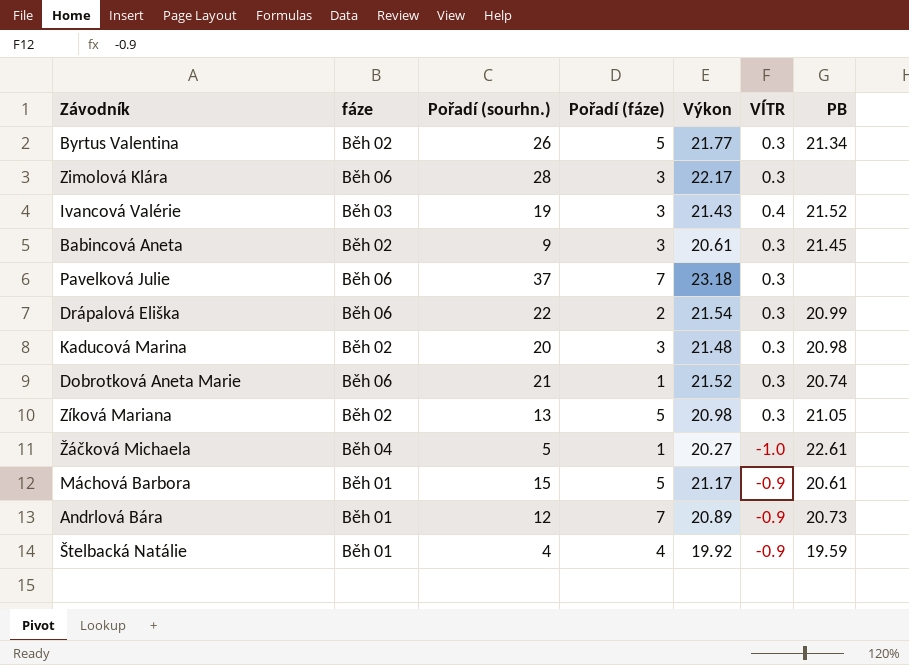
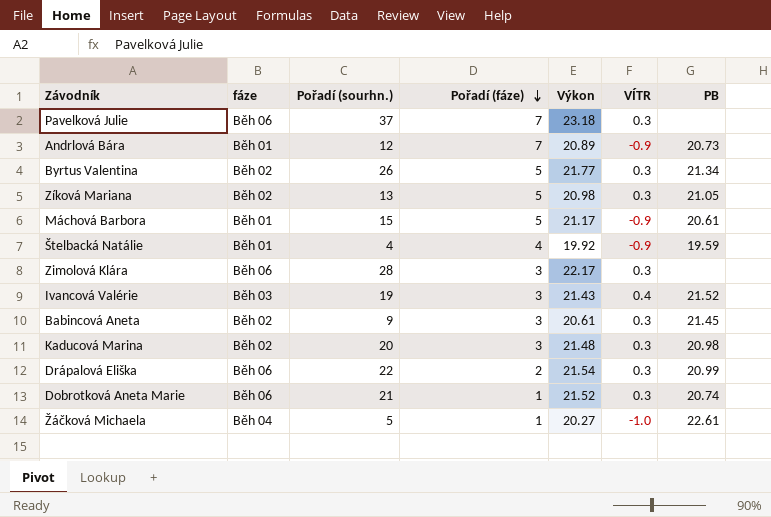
row order: none -> Pořadí (fáze) descending

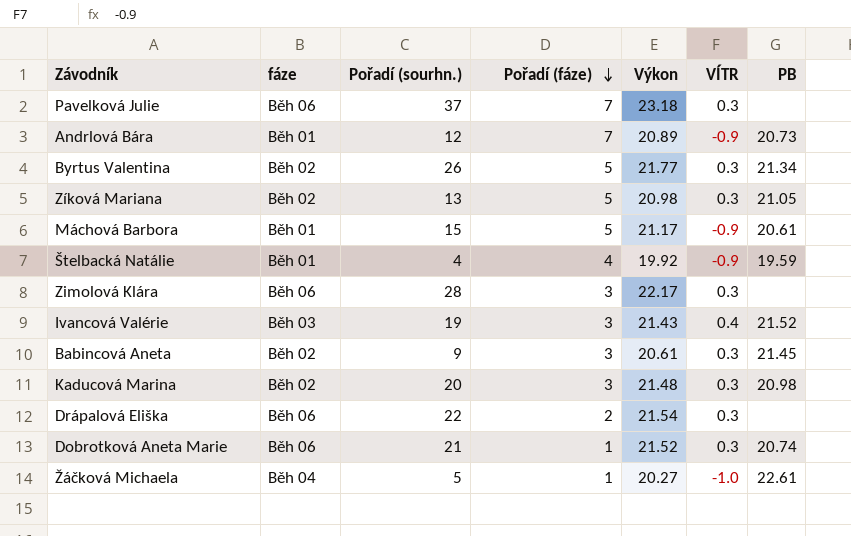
Drápalová Eliška | PB: 20.99 -> none

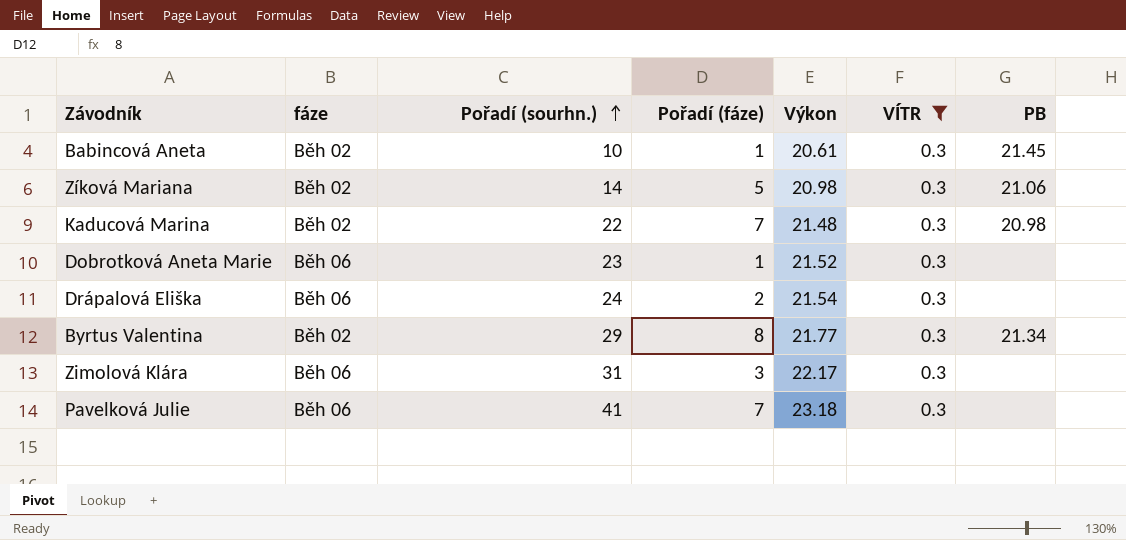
filter: none -> VÍTR = 0.3
row order: Pořadí (fáze) descending -> Pořadí (sourhn.) ascending
Babincová Aneta | Pořadí (sourhn.): 9 -> 10
Babincová Aneta | Pořadí (fáze): 3 -> 1
Zíková Mariana | Pořadí (sourhn.): 13 -> 14
Zíková Mariana | PB: 21.05 -> 21.06
Kaducová Marina | Pořadí (sourhn.): 20 -> 22
Kaducová Marina | Pořadí (fáze): 3 -> 7
Dobrotková Aneta Marie | Pořadí (sourhn.): 21 -> 23
Dobrotková Aneta Marie | PB: 20.74 -> none
Drápalová Eliška | Pořadí (sourhn.): 22 -> 24
Byrtus Valentina | Pořadí (sourhn.): 26 -> 29
Byrtus Valentina | Pořadí (fáze): 5 -> 8
Zimolová Klára | Pořadí (sourhn.): 28 -> 31
Pavelková Julie | Pořadí (sourhn.): 37 -> 41

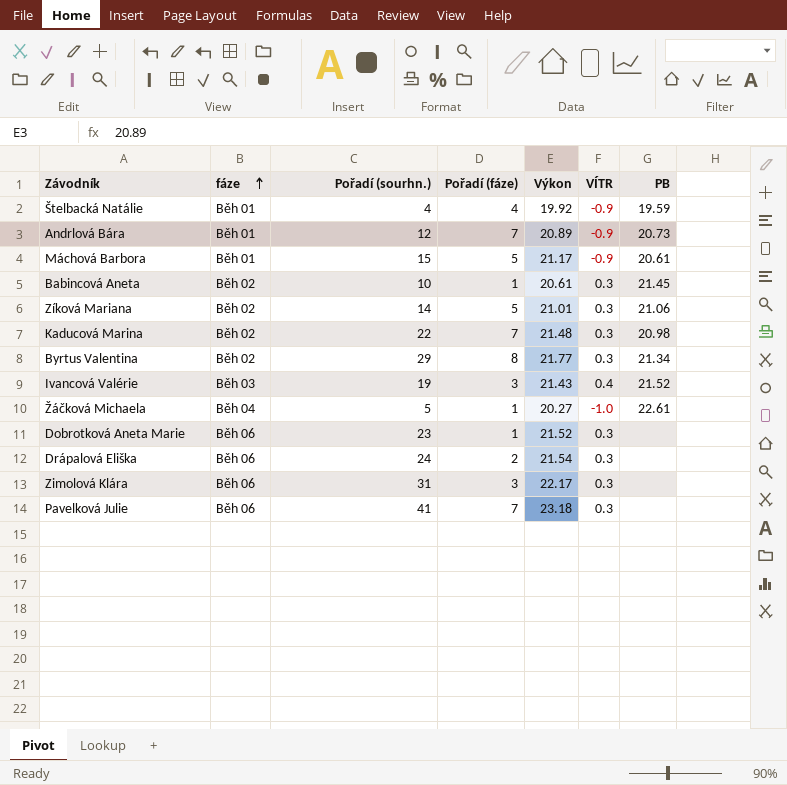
filter: VÍTR = 0.3 -> none
row order: Pořadí (sourhn.) ascending -> fáze ascending
Zíková Mariana | Výkon: 20.98 -> 21.01

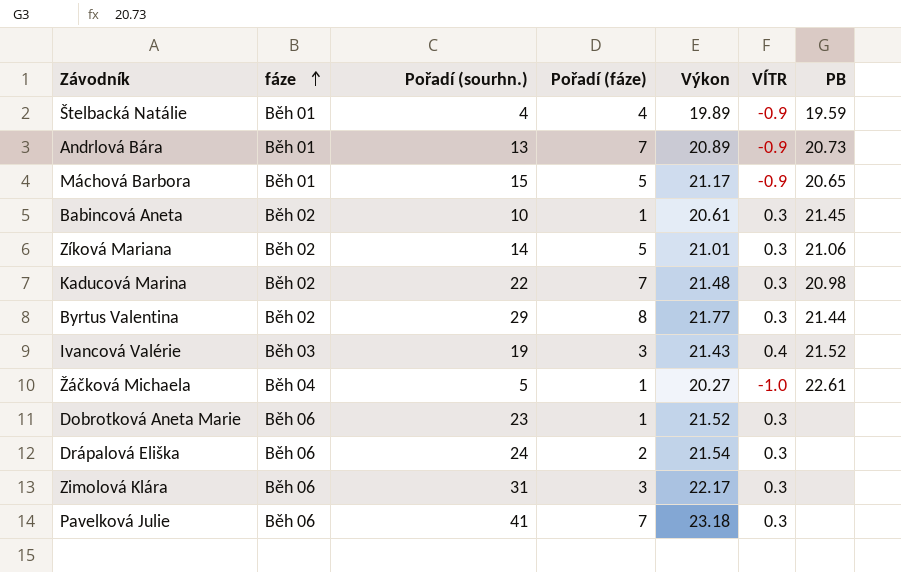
Štelbacká Natálie | Výkon: 19.92 -> 19.89
Andrlová Bára | Pořadí (sourhn.): 12 -> 13
Máchová Barbora | PB: 20.61 -> 20.65
Byrtus Valentina | PB: 21.34 -> 21.44

